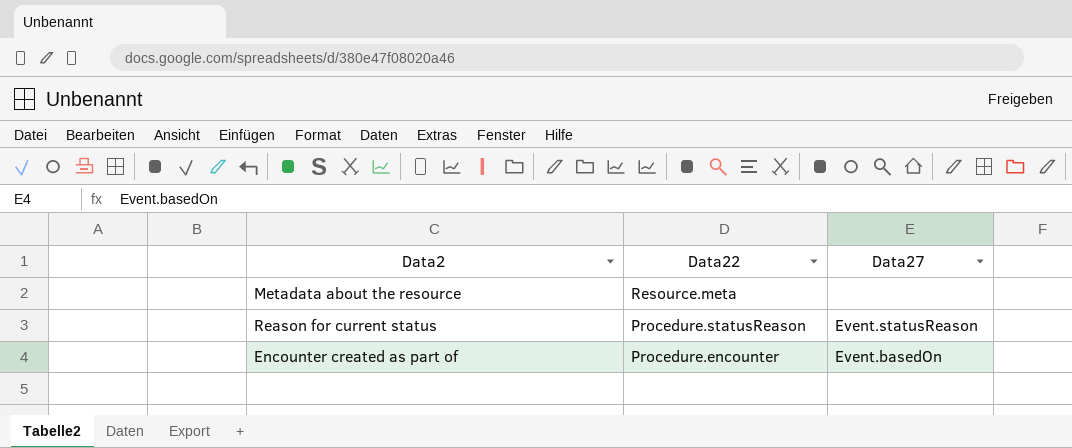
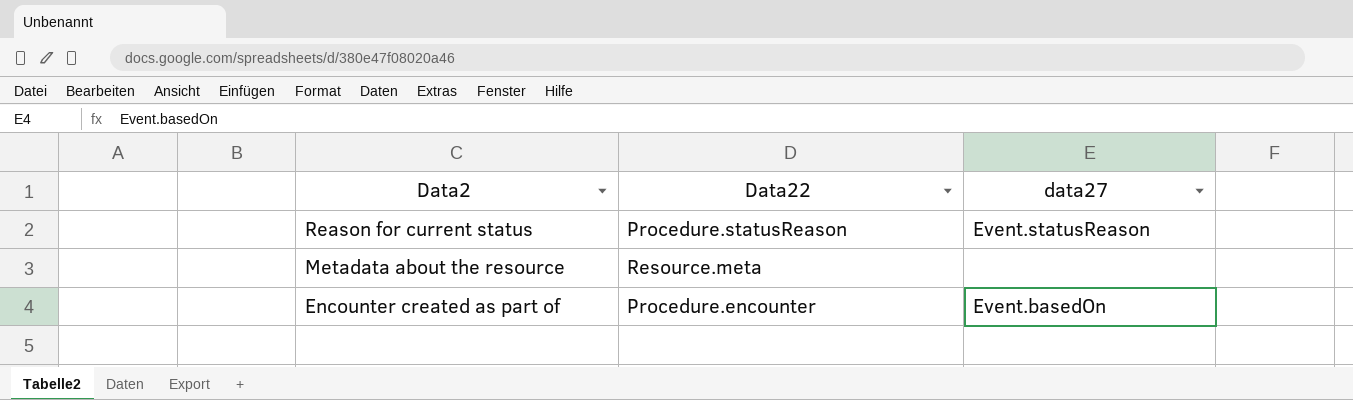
row order: Data22 descending -> Data2 descending
column name: Data27 -> data27

